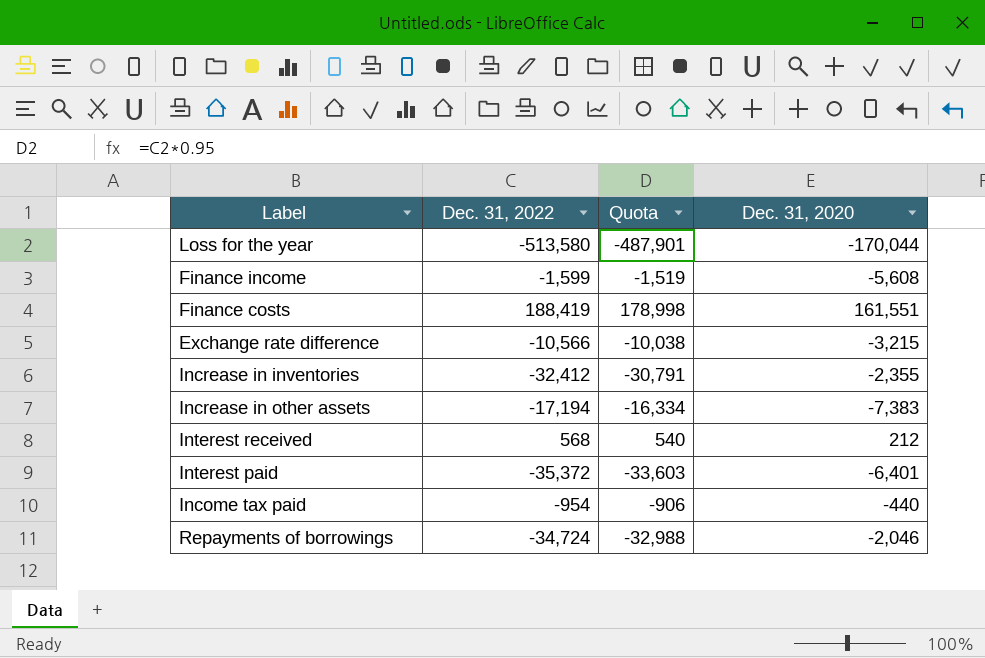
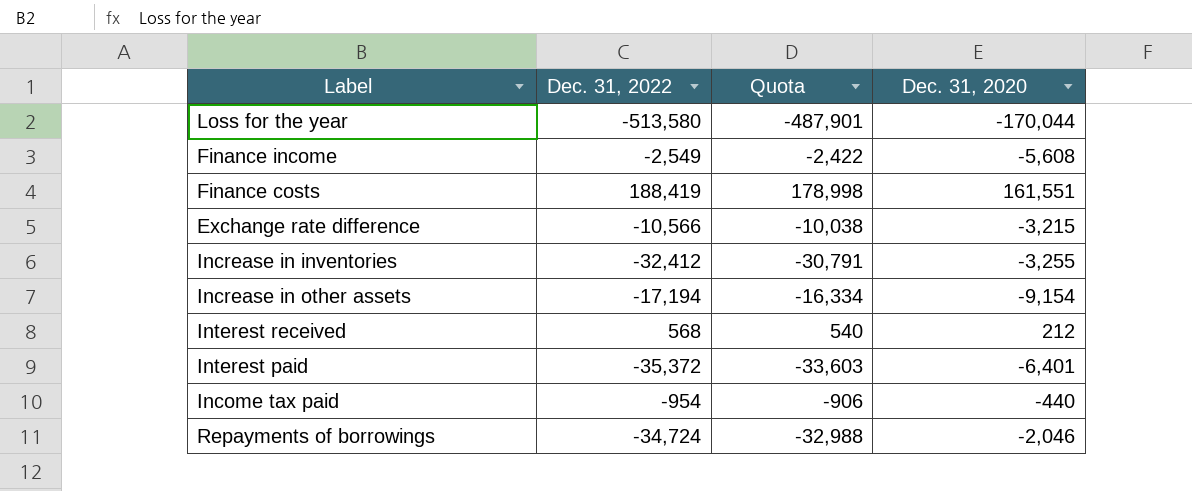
Finance income | Dec. 31, 2022: -1,599 -> -2,549
Finance income | Quota: -1,519 -> -2,422
Increase in inventories | Dec. 31, 2020: -2,355 -> -3,255
Increase in other assets | Dec. 31, 2020: -7,383 -> -9,154

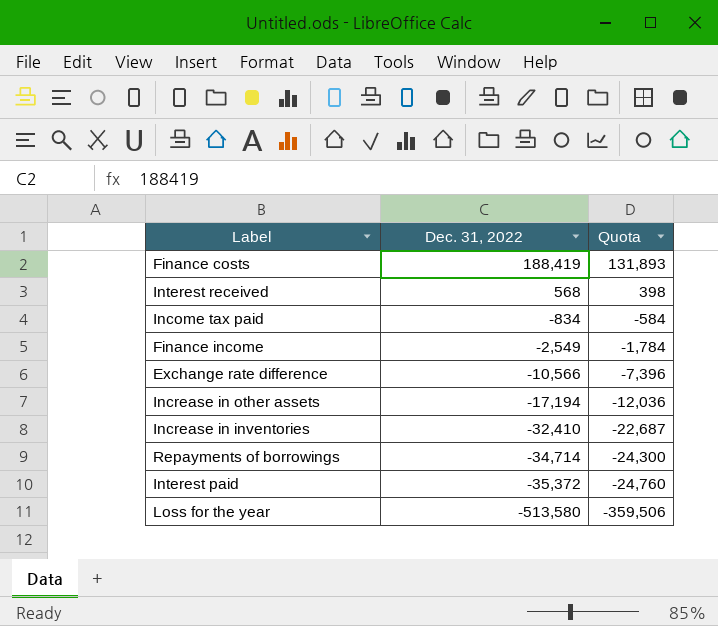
row order: none -> Dec. 31, 2022 descending
column Dec. 31, 2020 | position: 4 -> none
column Quota | formula: [Dec. 31, 2022] * 0.95 -> [Dec. 31, 2022] * 0.7
Income tax paid | Dec. 31, 2022: -954 -> -834
Increase in inventories | Dec. 31, 2022: -32,412 -> -32,410
Repayments of borrowings | Dec. 31, 2022: -34,724 -> -34,714

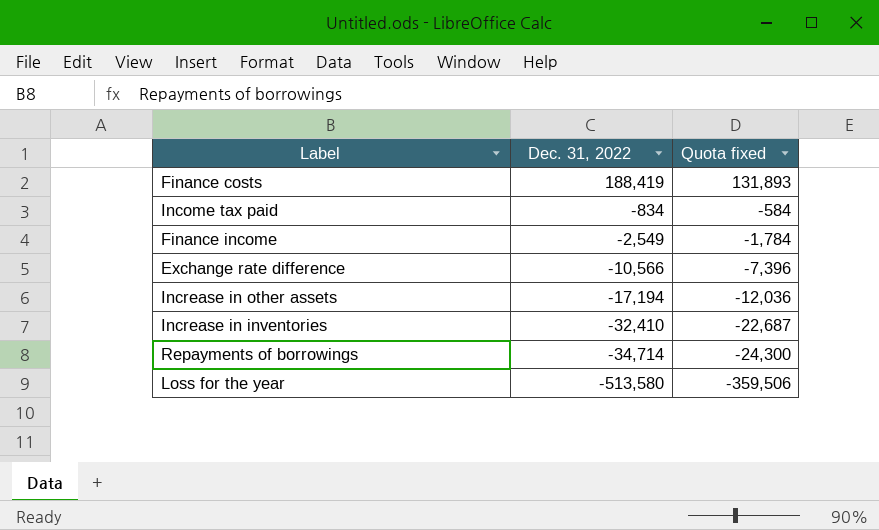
column name: Quota -> Quota fixed
row Interest received: 568 | 398 -> none
row Interest paid: -35,372 | -24,760 -> none

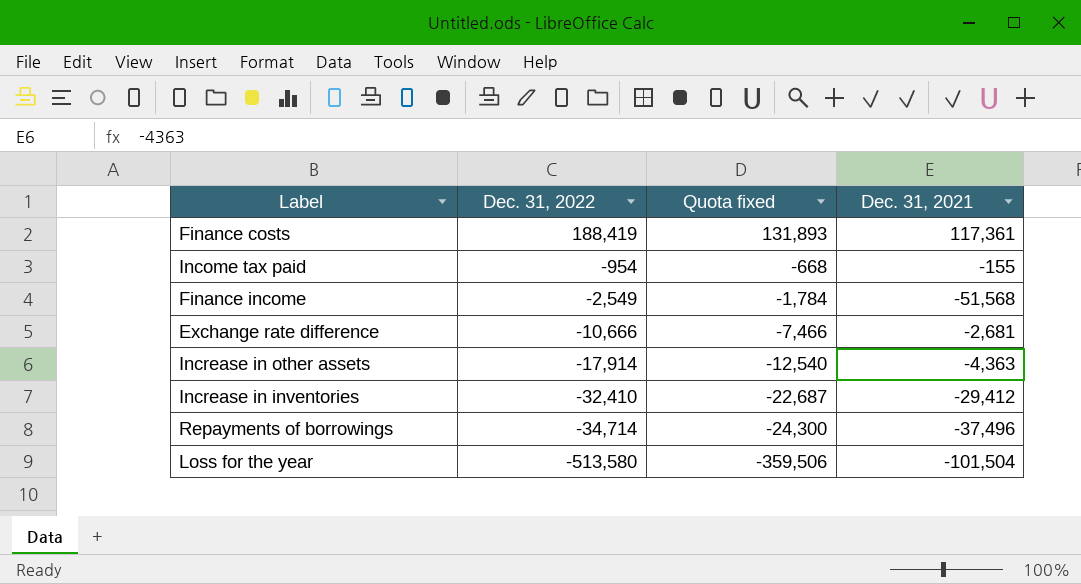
column Dec. 31, 2021 | position: none -> 4
Income tax paid | Dec. 31, 2022: -834 -> -954
Income tax paid | Quota fixed: -584 -> -668
Exchange rate difference | Dec. 31, 2022: -10,566 -> -10,666
Exchange rate difference | Quota fixed: -7,396 -> -7,466
Increase in other assets | Dec. 31, 2022: -17,194 -> -17,914
Increase in other assets | Quota fixed: -12,036 -> -12,540

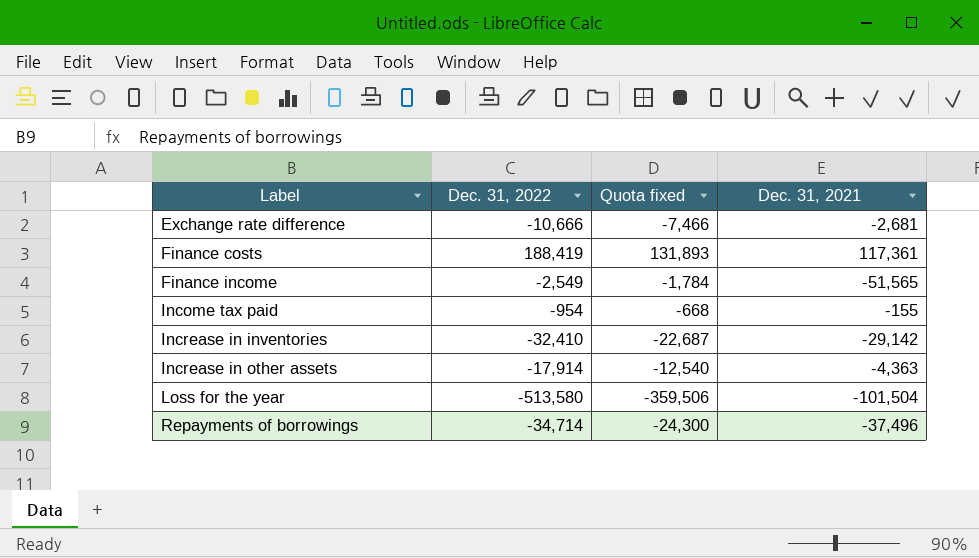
row order: Dec. 31, 2022 descending -> Label ascending
Finance income | Dec. 31, 2021: -51,568 -> -51,565
Increase in inventories | Dec. 31, 2021: -29,412 -> -29,142

